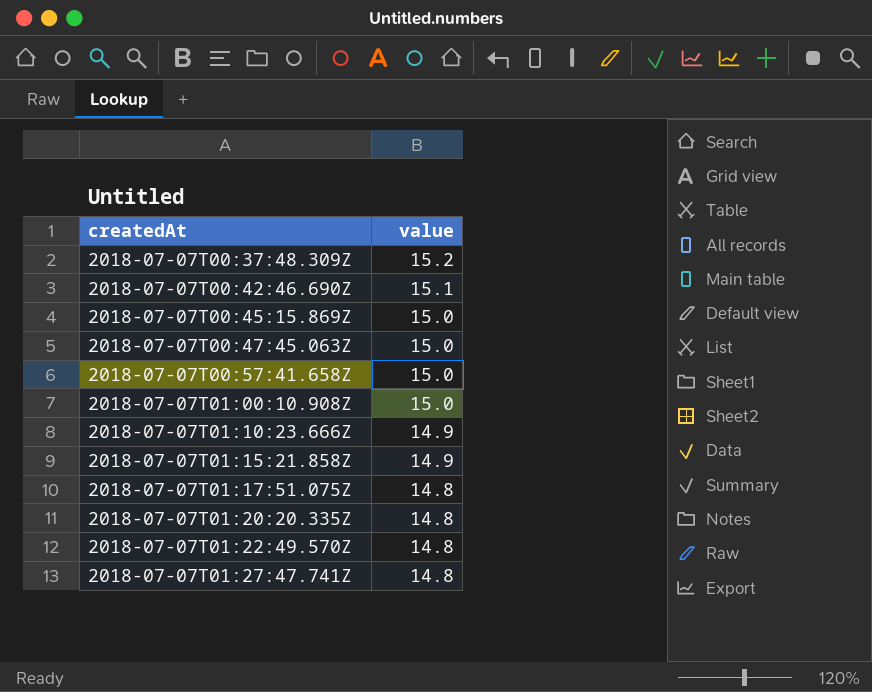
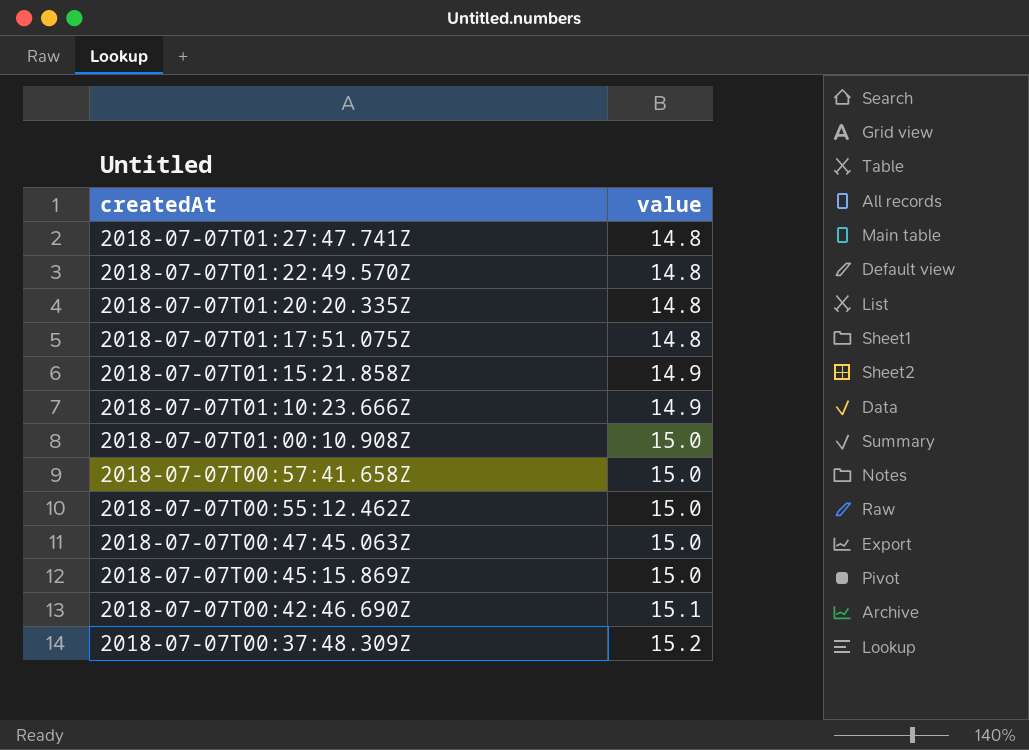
row order: createdAt ascending -> createdAt descending
row 2018-07-07T00:55:12.462Z: none -> 15.0

